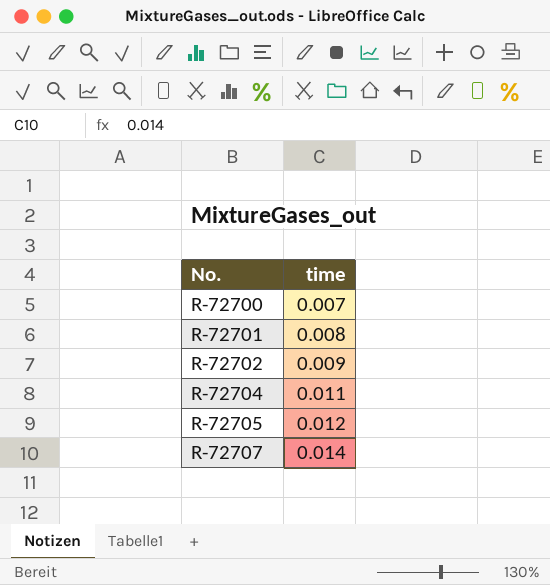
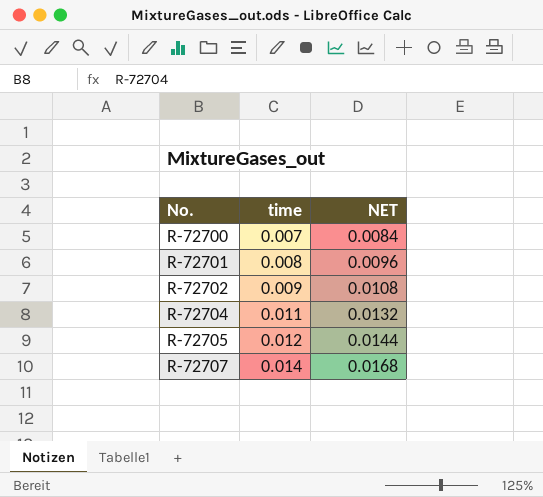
column NET | formula: none -> [time] * 1.2

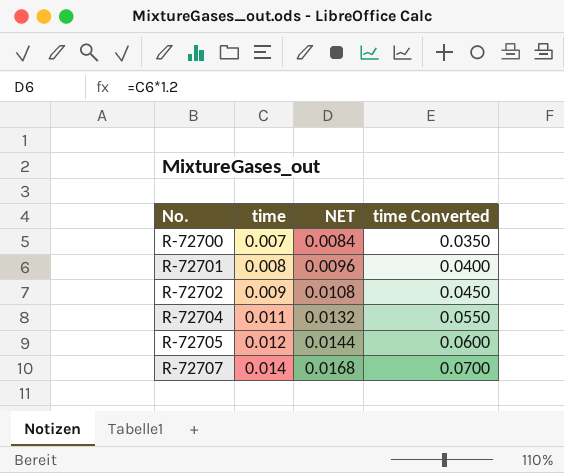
column time Converted | formula: none -> [time] * 5

